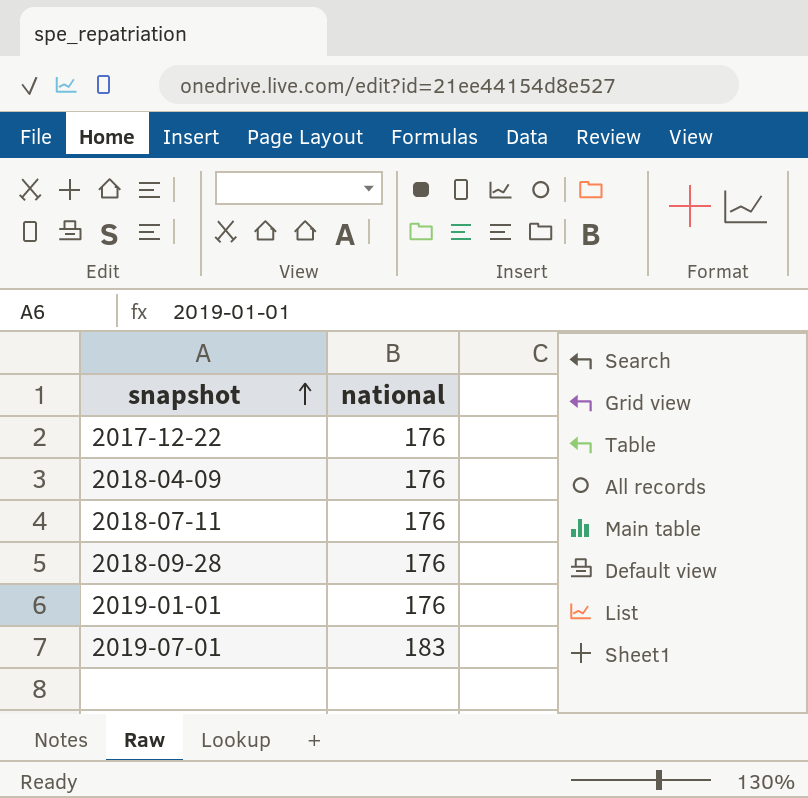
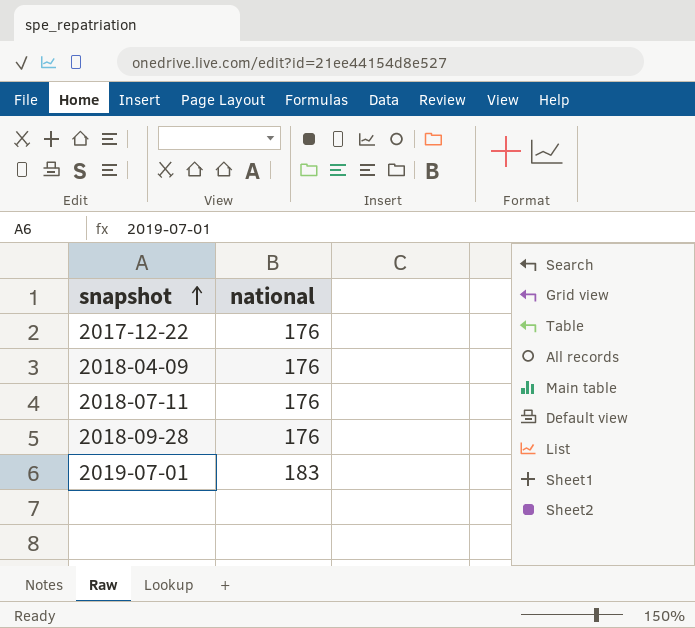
row 2019-01-01: 176 -> none

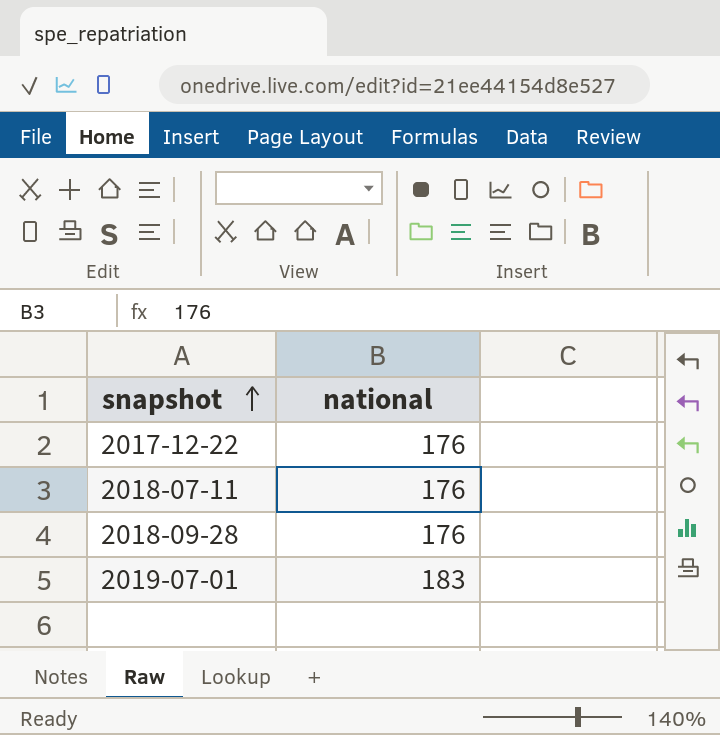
row 2018-04-09: 176 -> none

